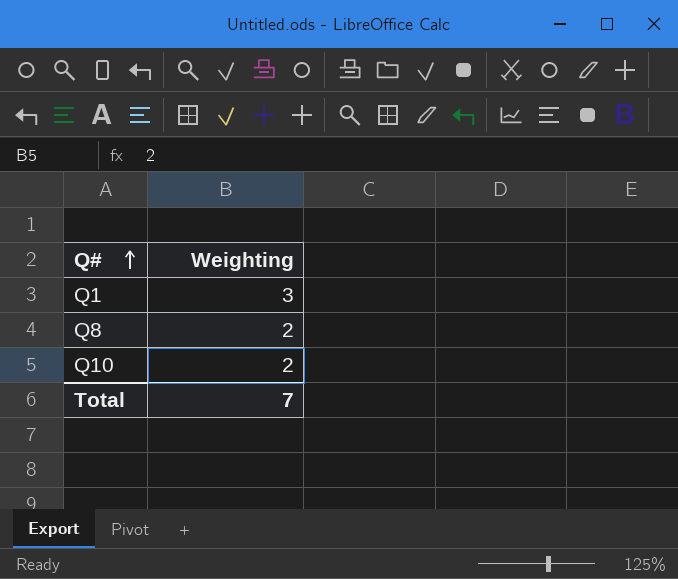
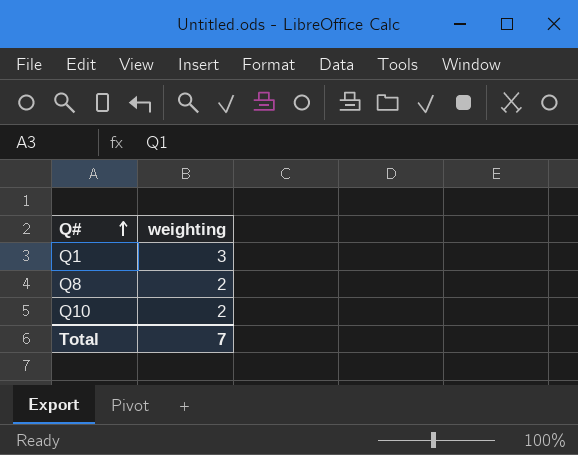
column name: Weighting -> weighting

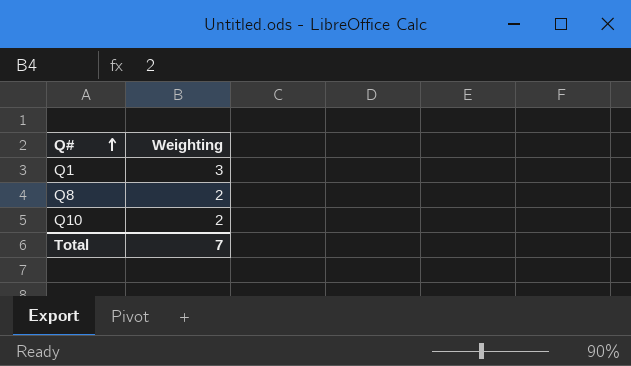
column name: weighting -> Weighting

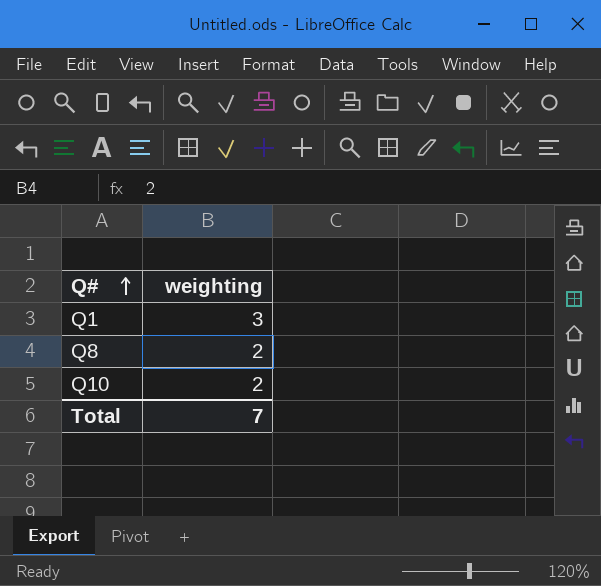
column name: Weighting -> weighting

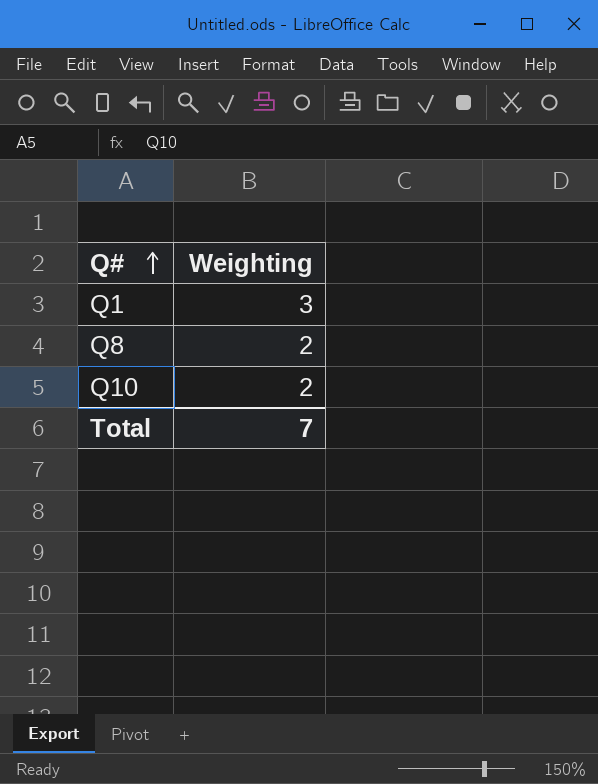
column name: weighting -> Weighting

